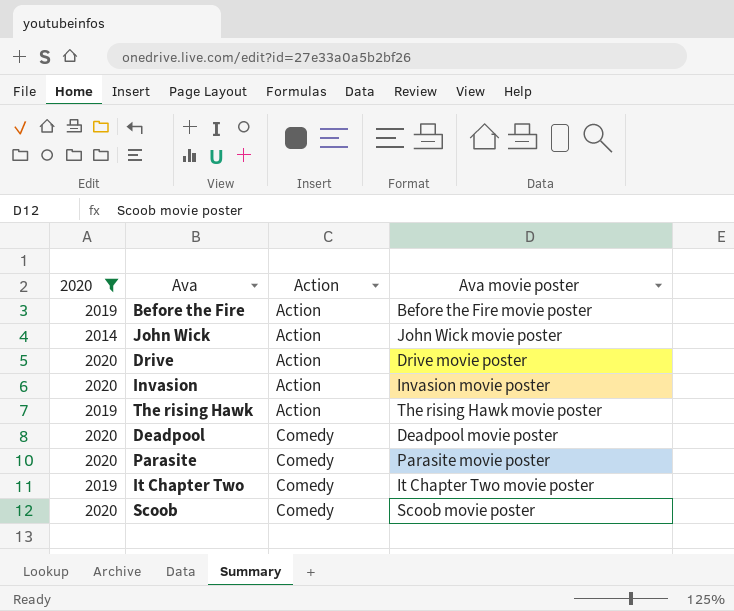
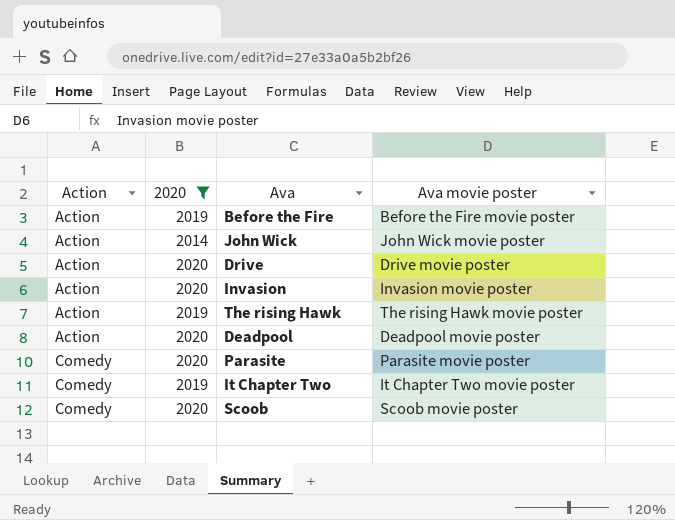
column Action | position: 3 -> 1
Deadpool | Action: Comedy -> Action

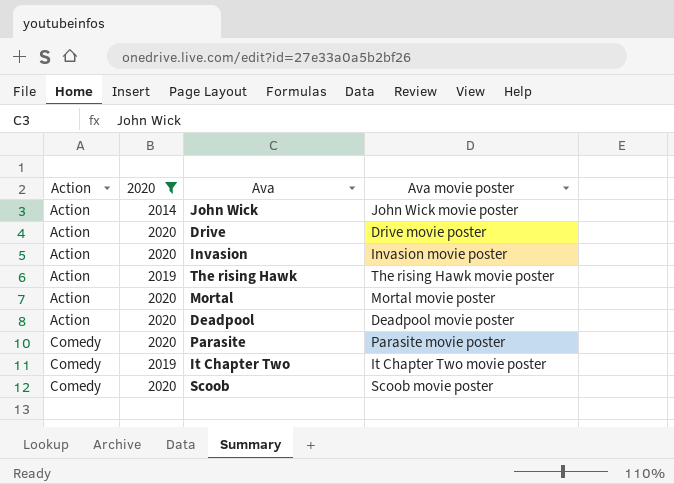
row Before the Fire: Action | 2019 | Before the Fire movie poster -> none
row Mortal: none -> Action | 2020 | Mortal movie poster

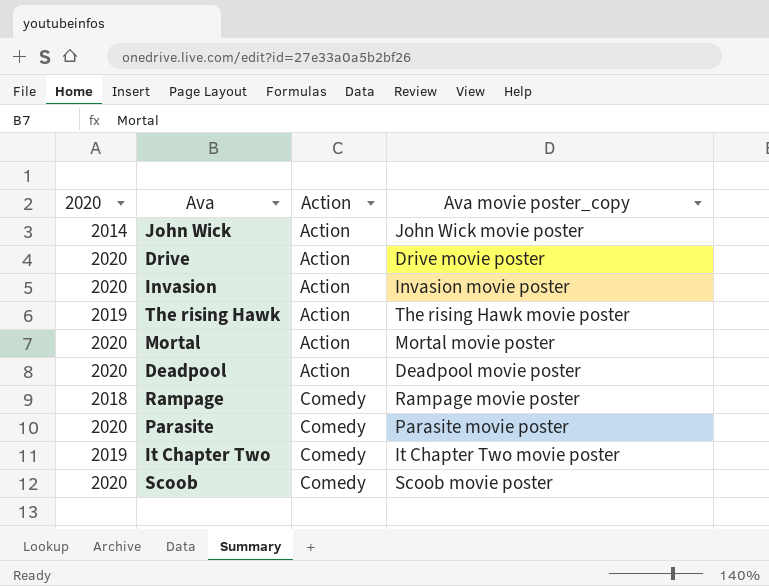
filter: 2020 != 2018 -> none
column Action | position: 1 -> 3
column name: Ava movie poster -> Ava movie poster_copy

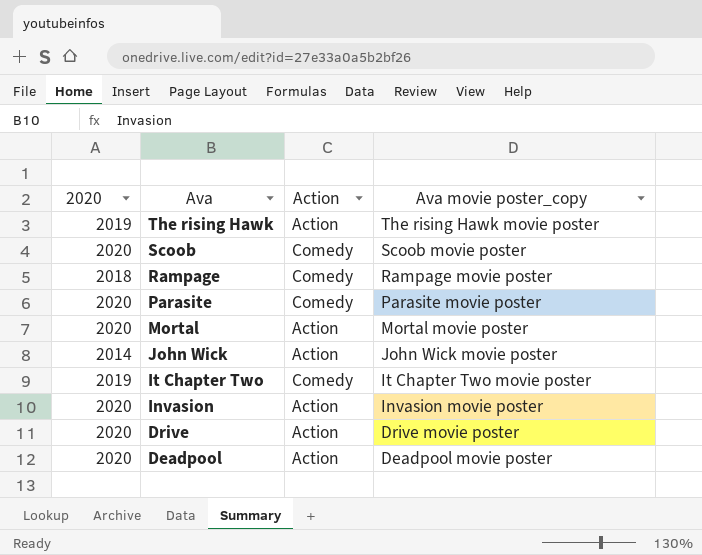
row order: Action ascending -> Ava descending

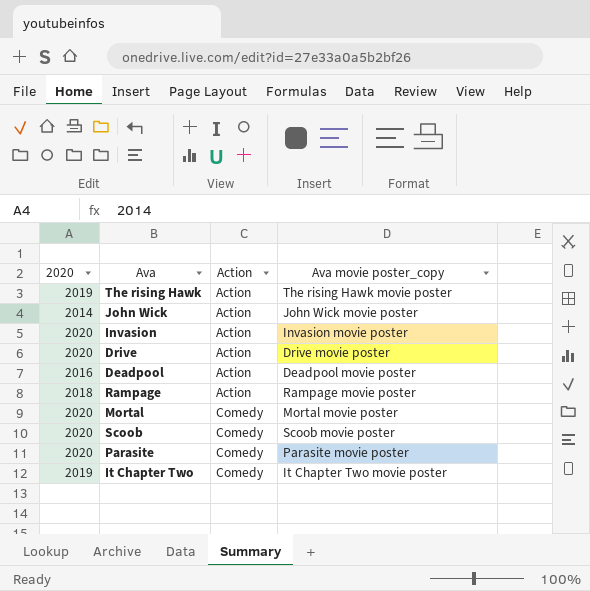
row order: Ava descending -> Action ascending
Deadpool | 2020: 2020 -> 2016
Rampage | Action: Comedy -> Action
Mortal | Action: Action -> Comedy

